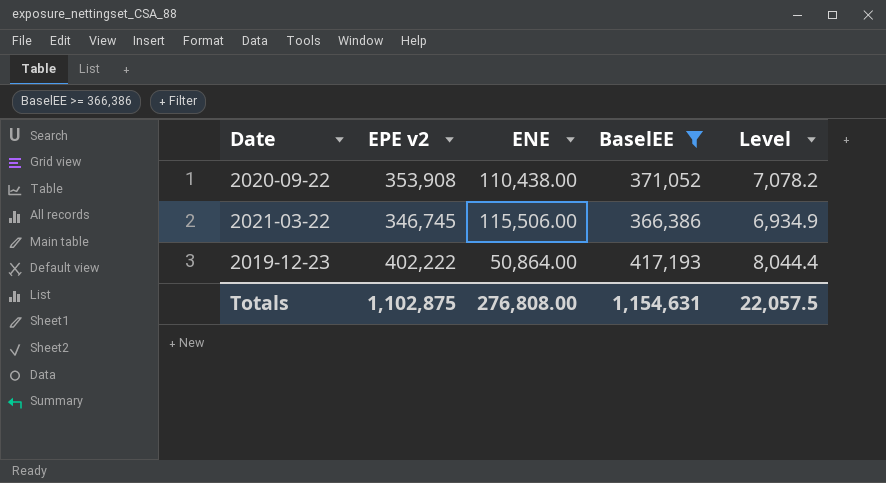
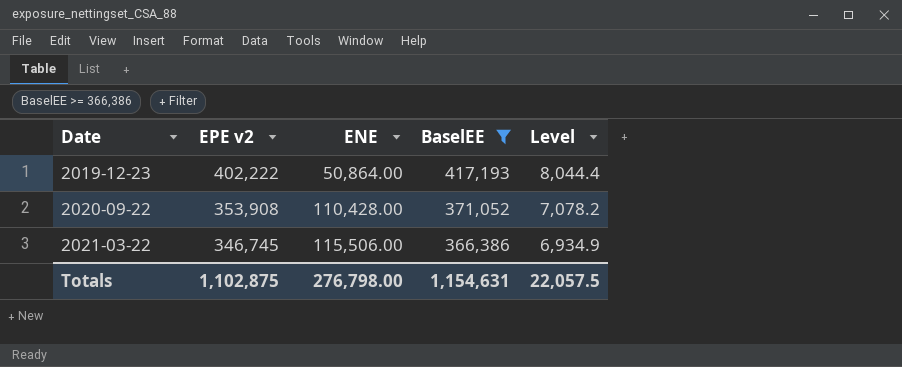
row order: none -> Date ascending
2020-09-22 | ENE: 110,438.00 -> 110,428.00
Totals | ENE: 276,808.00 -> 276,798.00

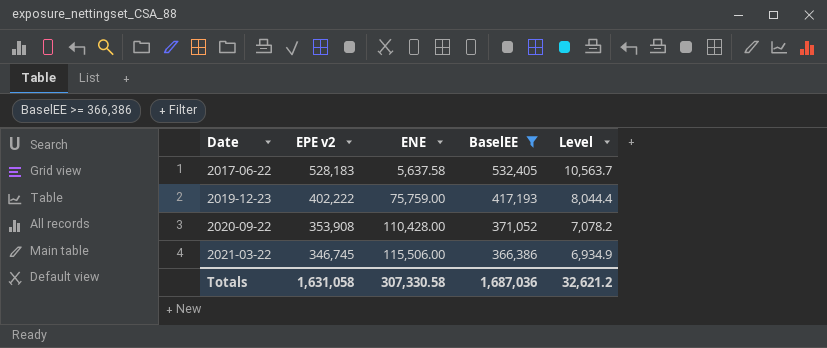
row 2017-06-22: none -> 528,183 | 5,637.58 | 532,405 | 10,563.7
2019-12-23 | ENE: 50,864.00 -> 75,759.00
Totals | EPE v2: 1,102,875 -> 1,631,058
Totals | ENE: 276,798.00 -> 307,330.58
Totals | BaselEE: 1,154,631 -> 1,687,036
Totals | Level: 22,057.5 -> 32,621.2

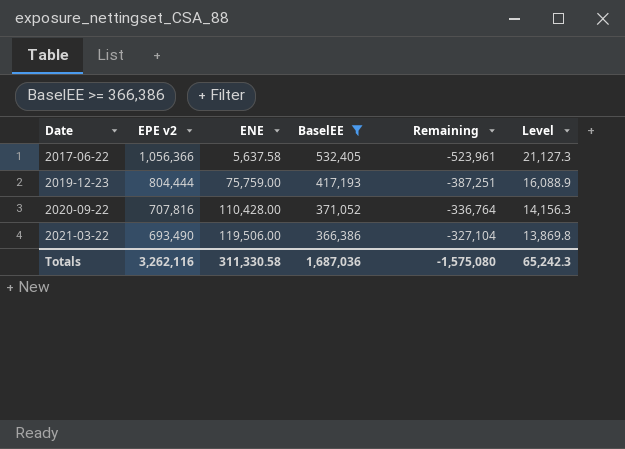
column Remaining | formula: none -> [BaselEE] - [EPE v2]
2017-06-22 | EPE v2: 528,183 -> 1,056,366
2017-06-22 | Level: 10,563.7 -> 21,127.3
2019-12-23 | EPE v2: 402,222 -> 804,444
2019-12-23 | Level: 8,044.4 -> 16,088.9
2020-09-22 | EPE v2: 353,908 -> 707,816
2020-09-22 | Level: 7,078.2 -> 14,156.3
2021-03-22 | EPE v2: 346,745 -> 693,490
2021-03-22 | ENE: 115,506.00 -> 119,506.00
2021-03-22 | Level: 6,934.9 -> 13,869.8
Totals | EPE v2: 1,631,058 -> 3,262,116
Totals | ENE: 307,330.58 -> 311,330.58
Totals | Level: 32,621.2 -> 65,242.3

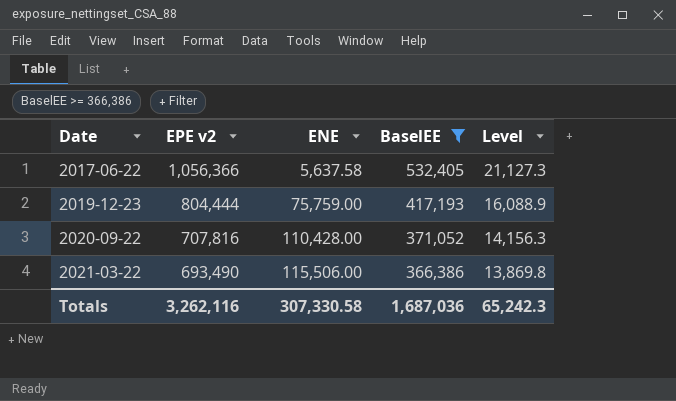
column Remaining | formula: [BaselEE] - [EPE v2] -> none
2021-03-22 | ENE: 119,506.00 -> 115,506.00
Totals | ENE: 311,330.58 -> 307,330.58

